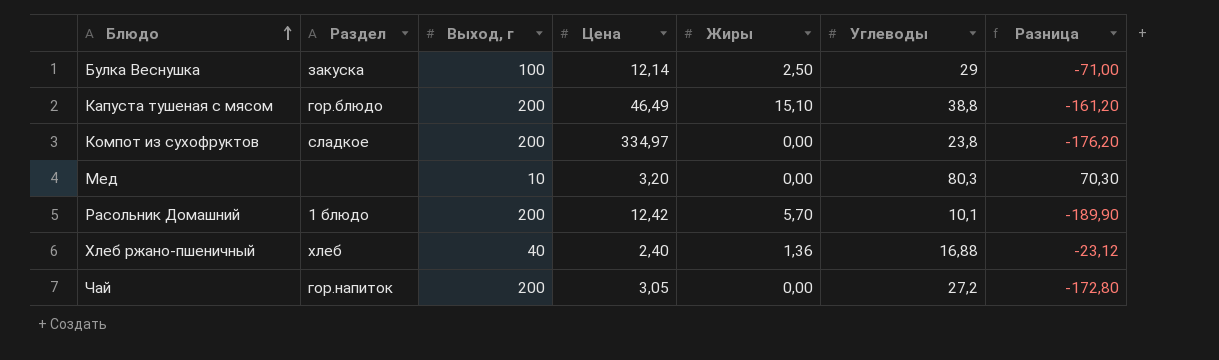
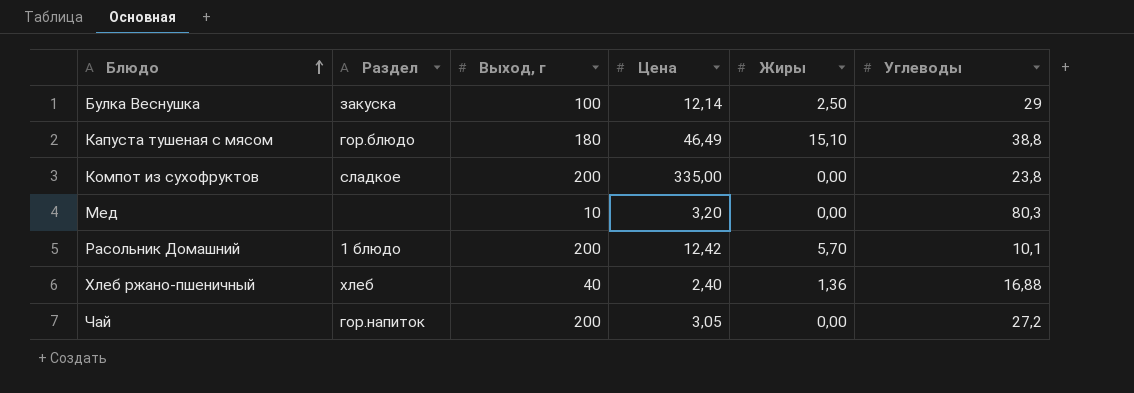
column Разница | formula: [Углеводы] - [Выход, г] -> none
Капуста тушеная с мясом | Выход, г: 200 -> 180
Компот из сухофруктов | Цена: 334,97 -> 335,00

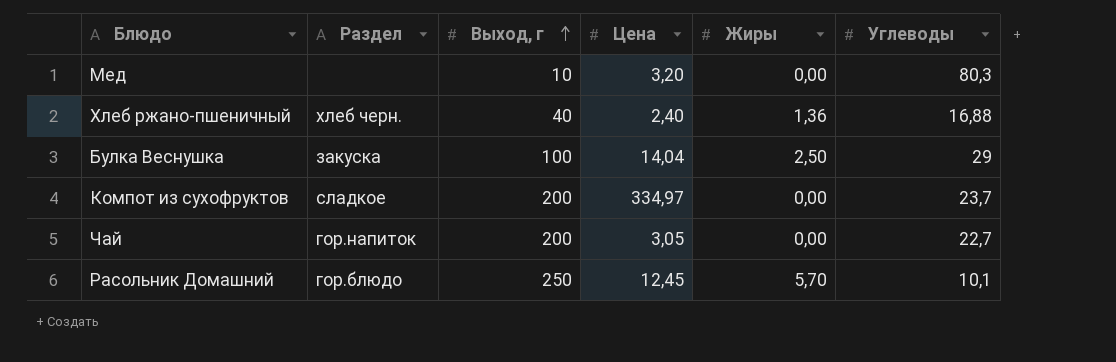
row order: Блюдо ascending -> Выход, г ascending
row Капуста тушеная с мясом: гор.блюдо | 180 | 46,49 | 15,10 | 38,8 -> none
Хлеб ржано-пшеничный | Раздел: хлеб -> хлеб черн.
Булка Веснушка | Цена: 12,14 -> 14,04
Компот из сухофруктов | Цена: 335,00 -> 334,97
Компот из сухофруктов | Углеводы: 23,8 -> 23,7
Чай | Углеводы: 27,2 -> 22,7
Расольник Домашний | Раздел: 1 блюдо -> гор.блюдо
Расольник Домашний | Выход, г: 200 -> 250
Расольник Домашний | Цена: 12,42 -> 12,45

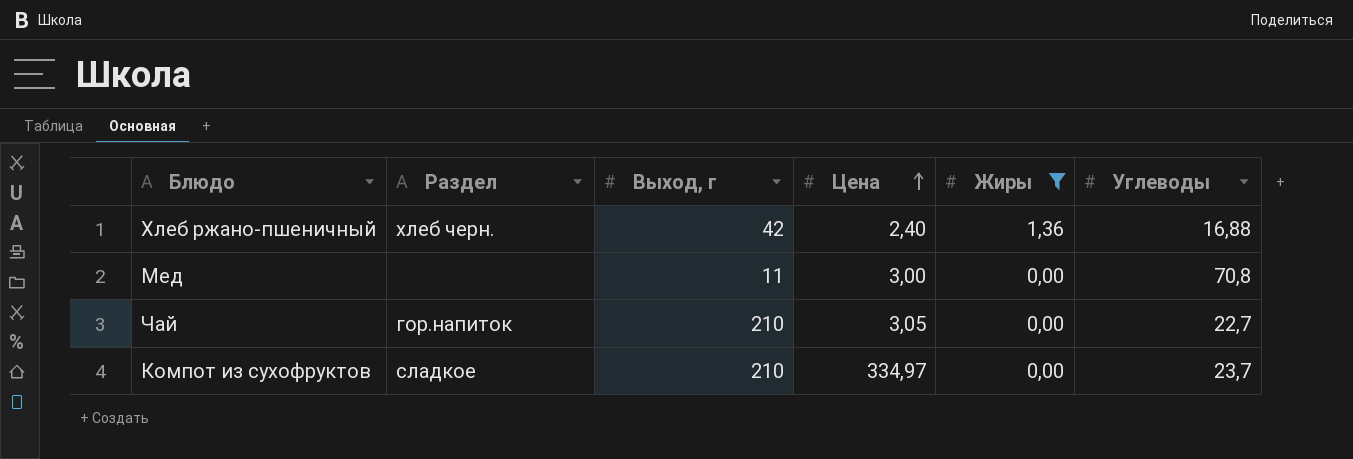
filter: none -> Жиры <= 1,36
row order: Выход, г ascending -> Цена ascending
Хлеб ржано-пшеничный | Выход, г: 40 -> 42
Мед | Выход, г: 10 -> 11
Мед | Цена: 3,20 -> 3,00
Мед | Углеводы: 80,3 -> 70,8
Чай | Выход, г: 200 -> 210
Компот из сухофруктов | Выход, г: 200 -> 210

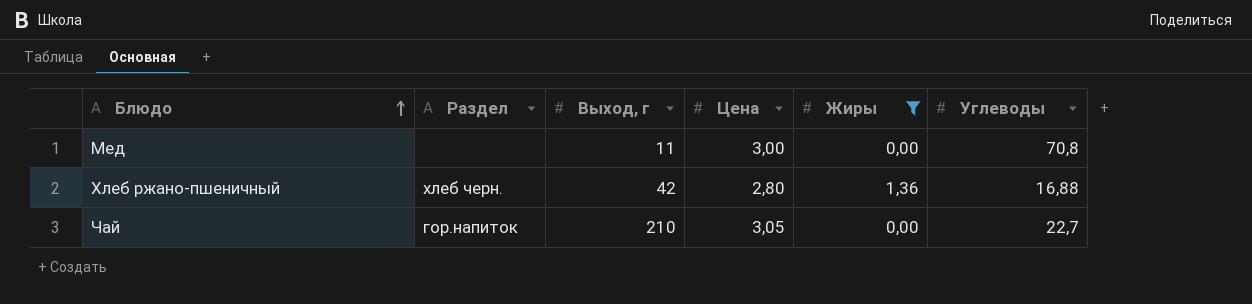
row order: Цена ascending -> Блюдо ascending
row Компот из сухофруктов: сладкое | 210 | 334,97 | 0,00 | 23,7 -> none
Хлеб ржано-пшеничный | Цена: 2,40 -> 2,80

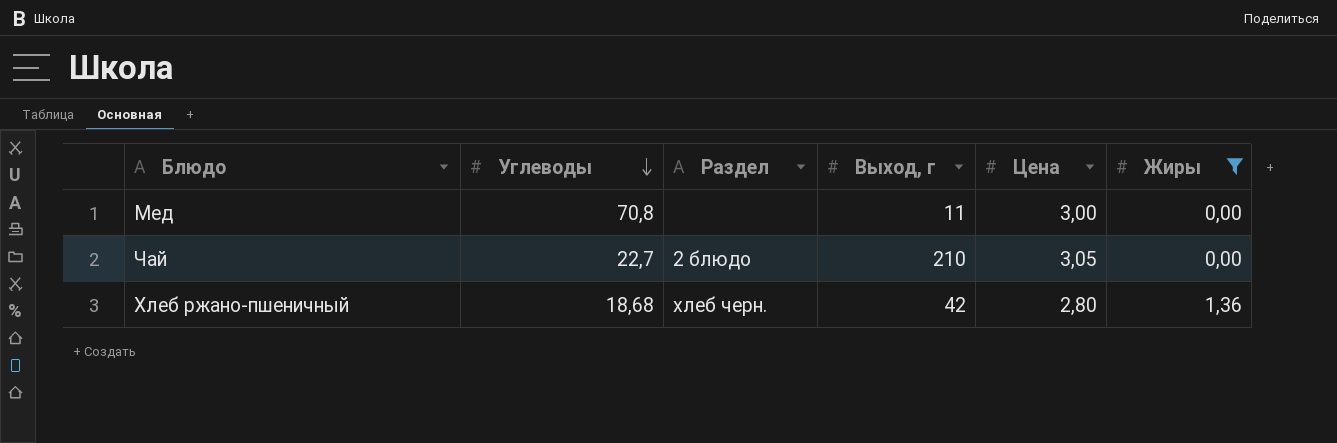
row order: Блюдо ascending -> Углеводы descending
column Углеводы | position: 6 -> 2
Чай | Раздел: гор.напиток -> 2 блюдо
Хлеб ржано-пшеничный | Углеводы: 16,88 -> 18,68

